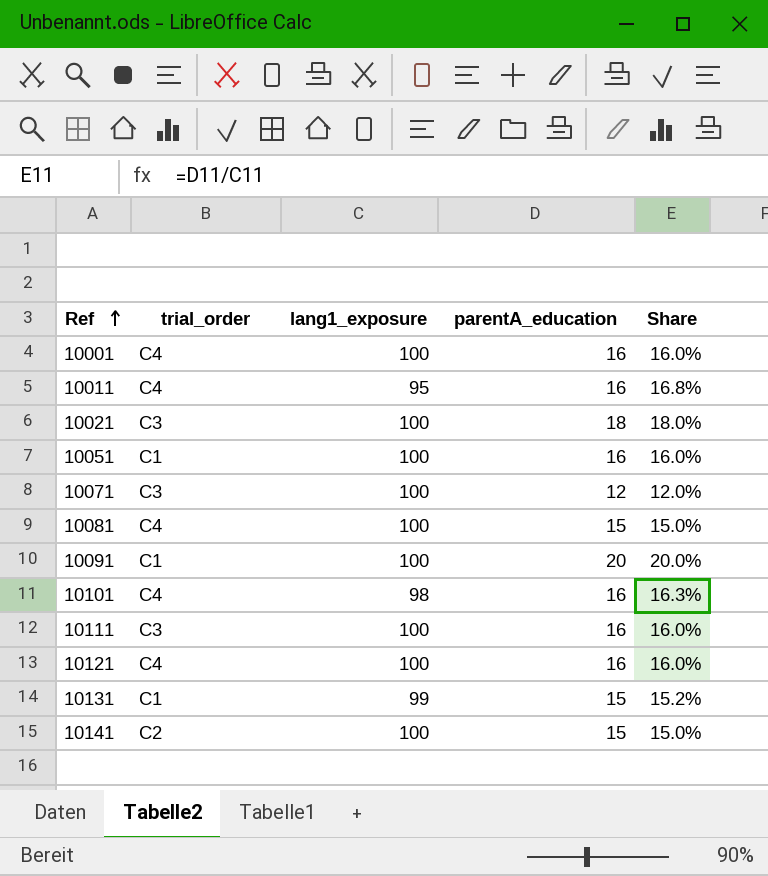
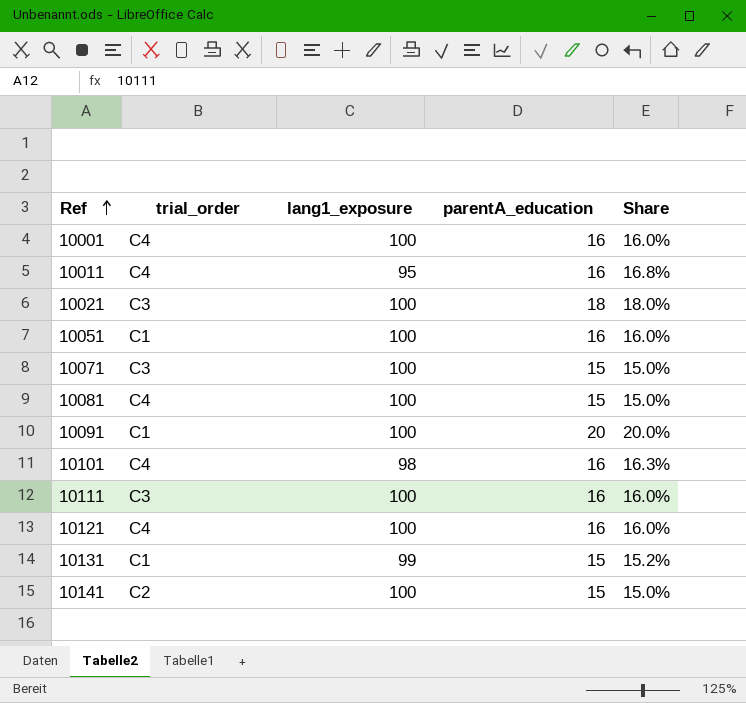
10071 | parentA_education: 12 -> 15
10071 | Share: 12.0% -> 15.0%

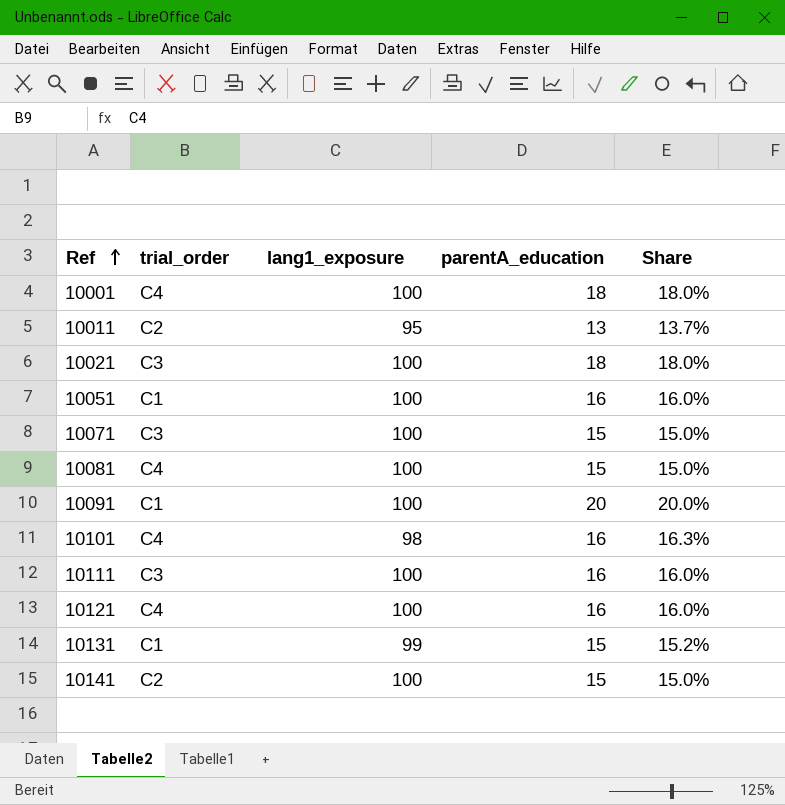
10001 | parentA_education: 16 -> 18
10001 | Share: 16.0% -> 18.0%
10011 | trial_order: C4 -> C2
10011 | parentA_education: 16 -> 13
10011 | Share: 16.8% -> 13.7%

